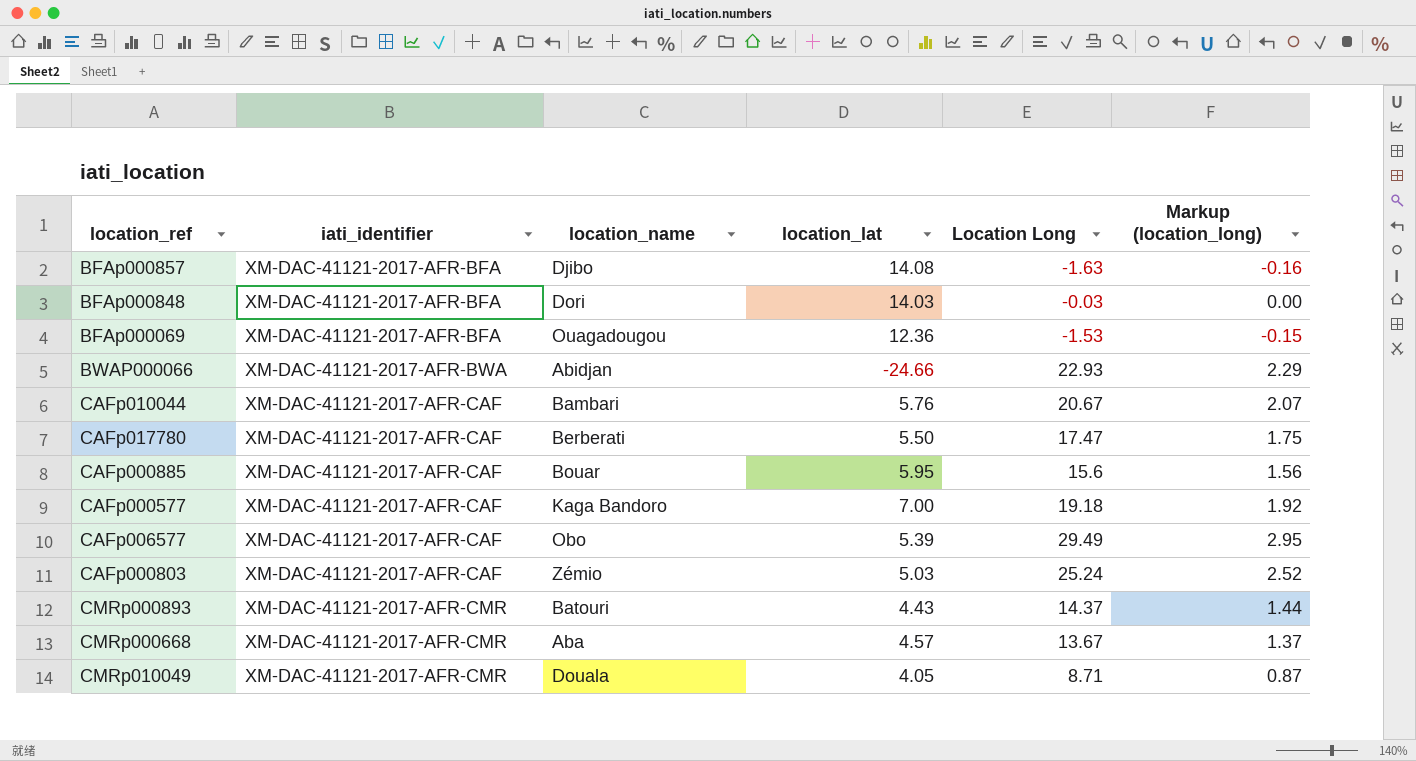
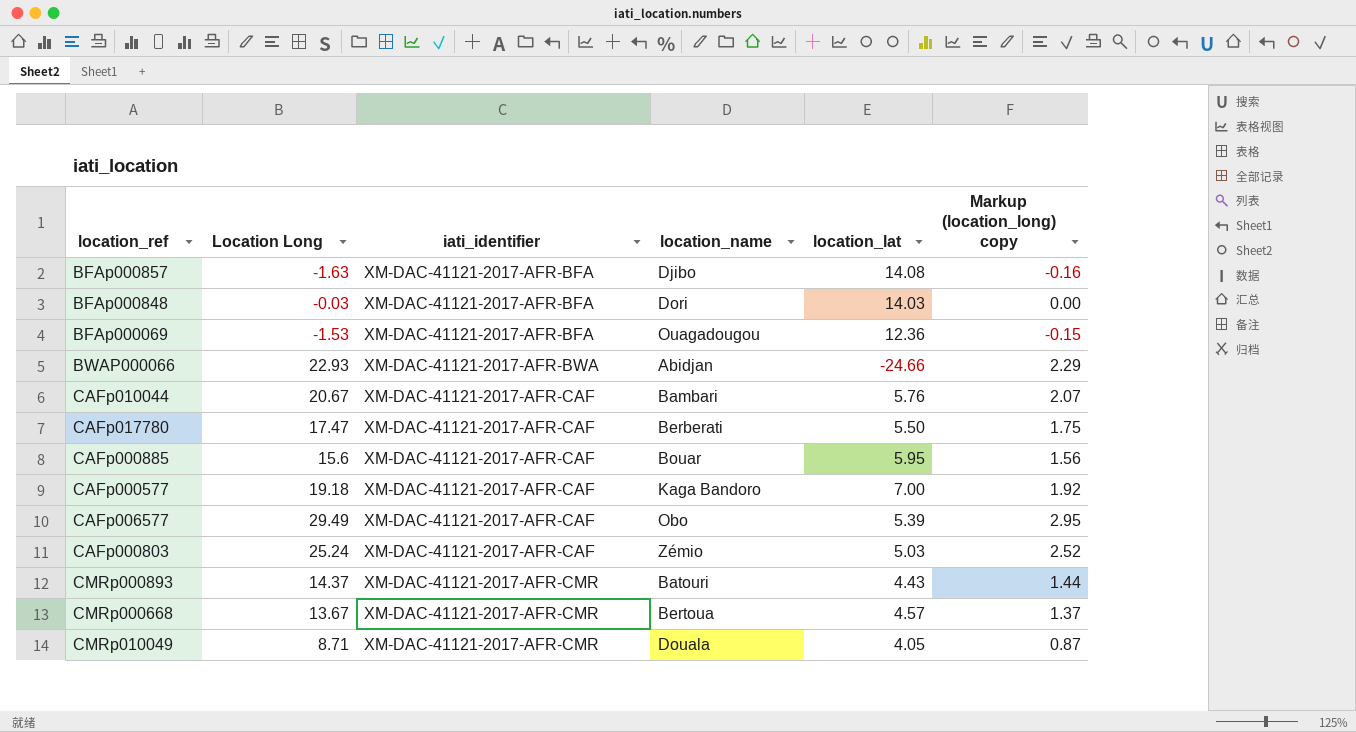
column Location Long | position: 5 -> 2
column name: Markup (location_long) -> Markup (location_long) copy
CMRp000668 | location_name: Aba -> Bertoua

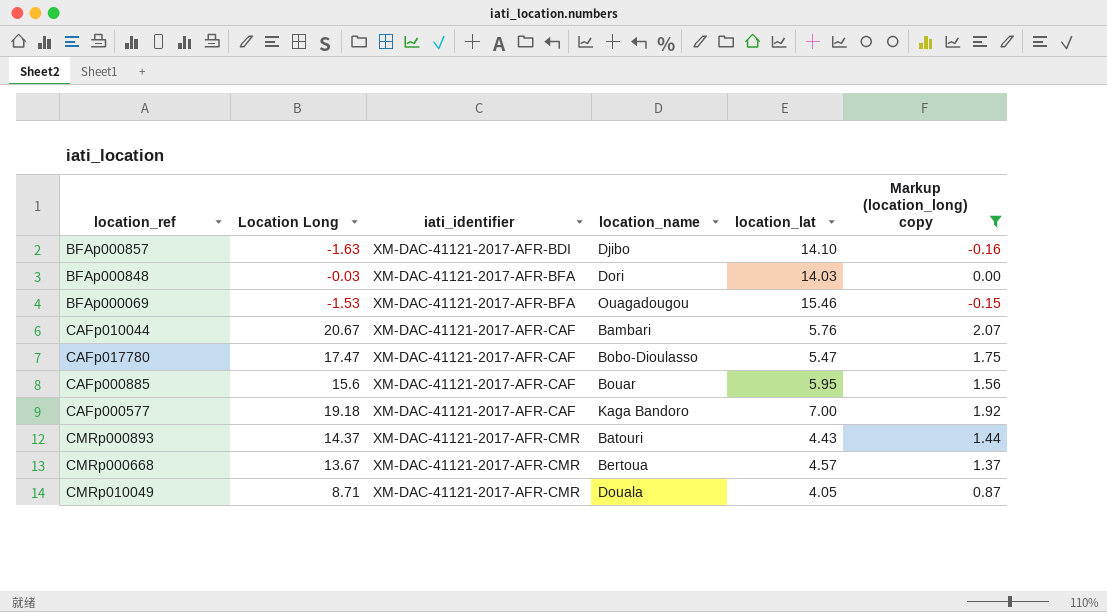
filter: none -> Markup (location_long) copy <= 2.07
BFAp000857 | iati_identifier: XM-DAC-41121-2017-AFR-BFA -> XM-DAC-41121-2017-AFR-BDI
BFAp000857 | location_lat: 14.08 -> 14.10
BFAp000069 | location_lat: 12.36 -> 15.46
CAFp017780 | location_name: Berberati -> Bobo-Dioulasso
CAFp017780 | location_lat: 5.50 -> 5.47

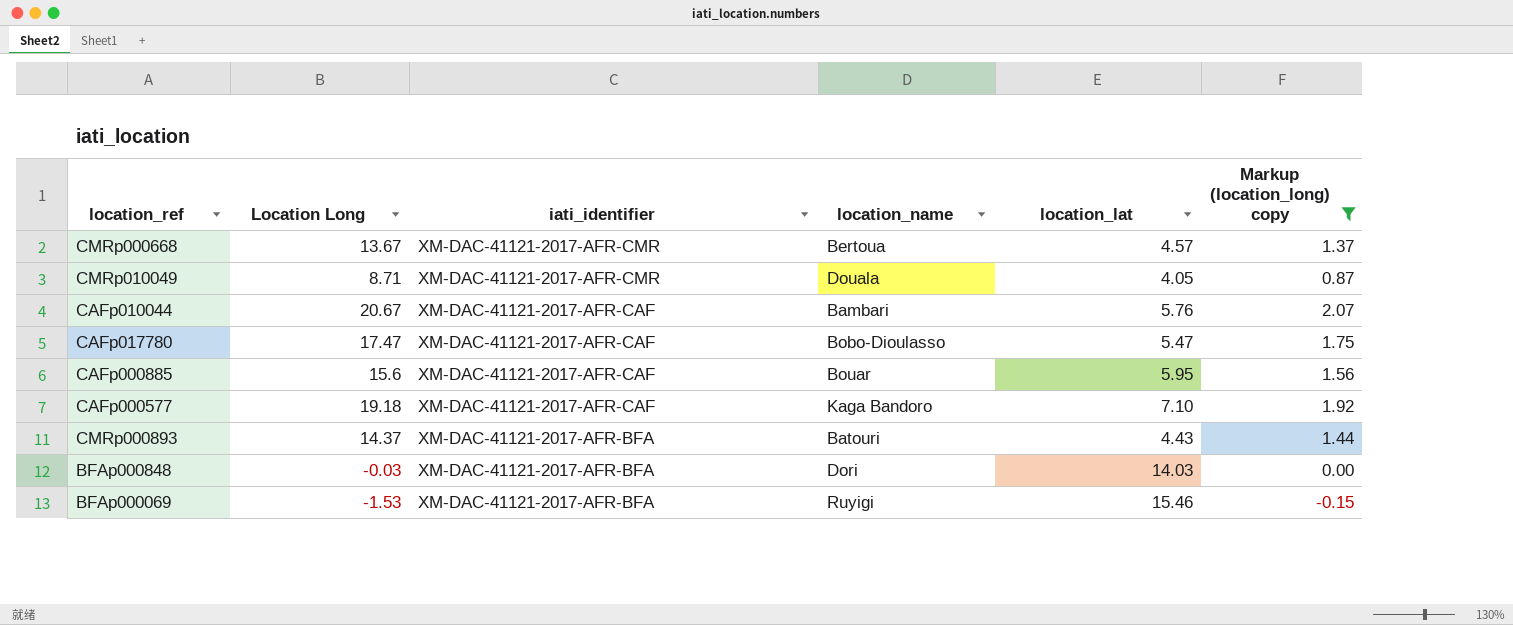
row order: iati_identifier ascending -> iati_identifier descending
row BFAp000857: -1.63 | XM-DAC-41121-2017-AFR-BDI | Djibo | 14.10 | -0.16 -> none
CAFp000577 | location_lat: 7.00 -> 7.10
CMRp000893 | iati_identifier: XM-DAC-41121-2017-AFR-CMR -> XM-DAC-41121-2017-AFR-BFA
BFAp000069 | location_name: Ouagadougou -> Ruyigi

